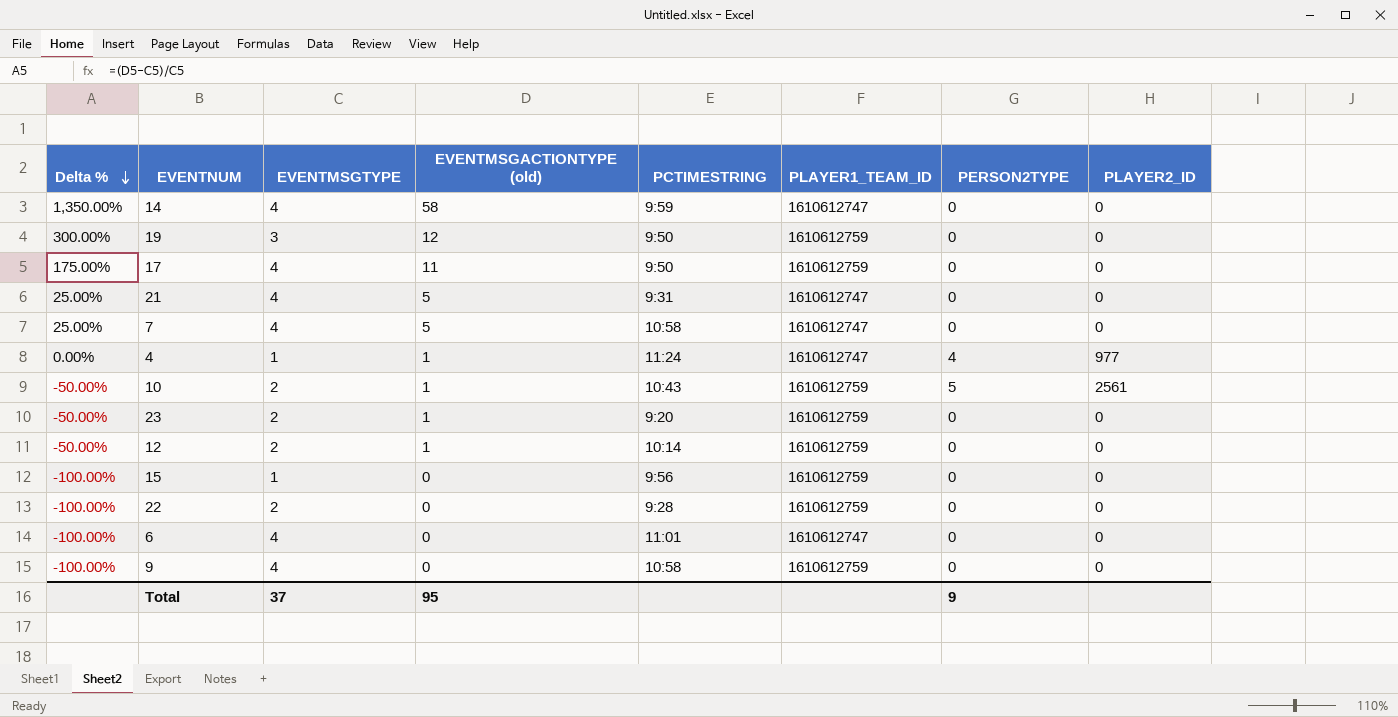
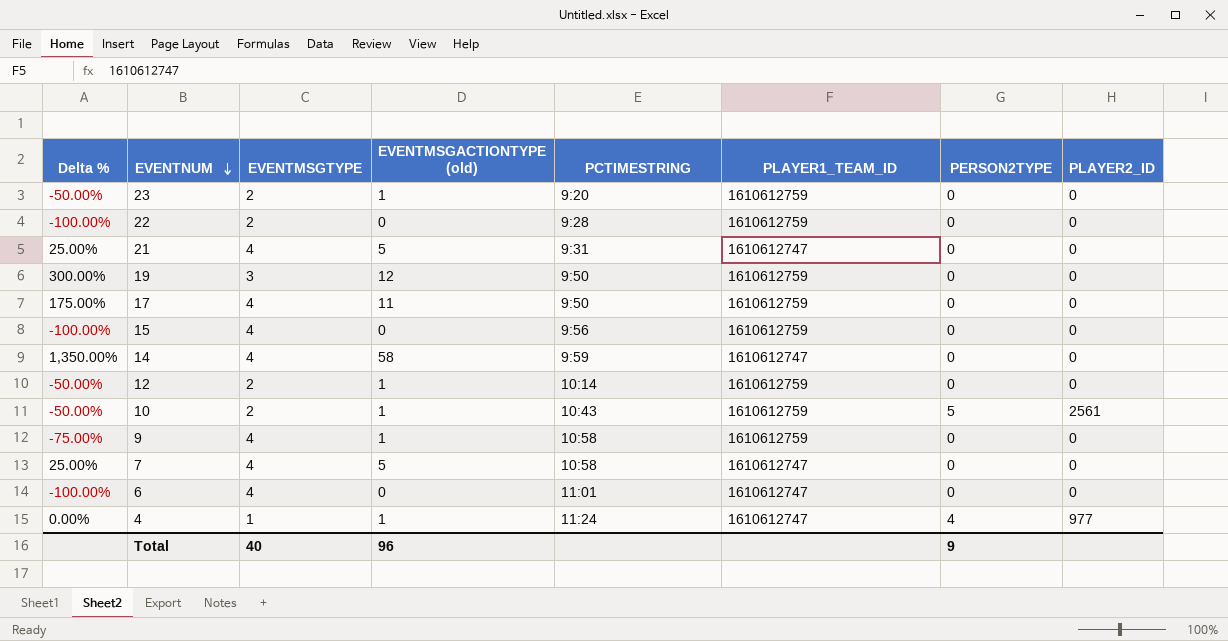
row order: Delta % descending -> EVENTNUM descending
15 | EVENTMSGTYPE: 1 -> 4
9 | Delta %: -100.00% -> -75.00%
9 | EVENTMSGACTIONTYPE (old): 0 -> 1
Total | EVENTMSGTYPE: 37 -> 40
Total | EVENTMSGACTIONTYPE (old): 95 -> 96

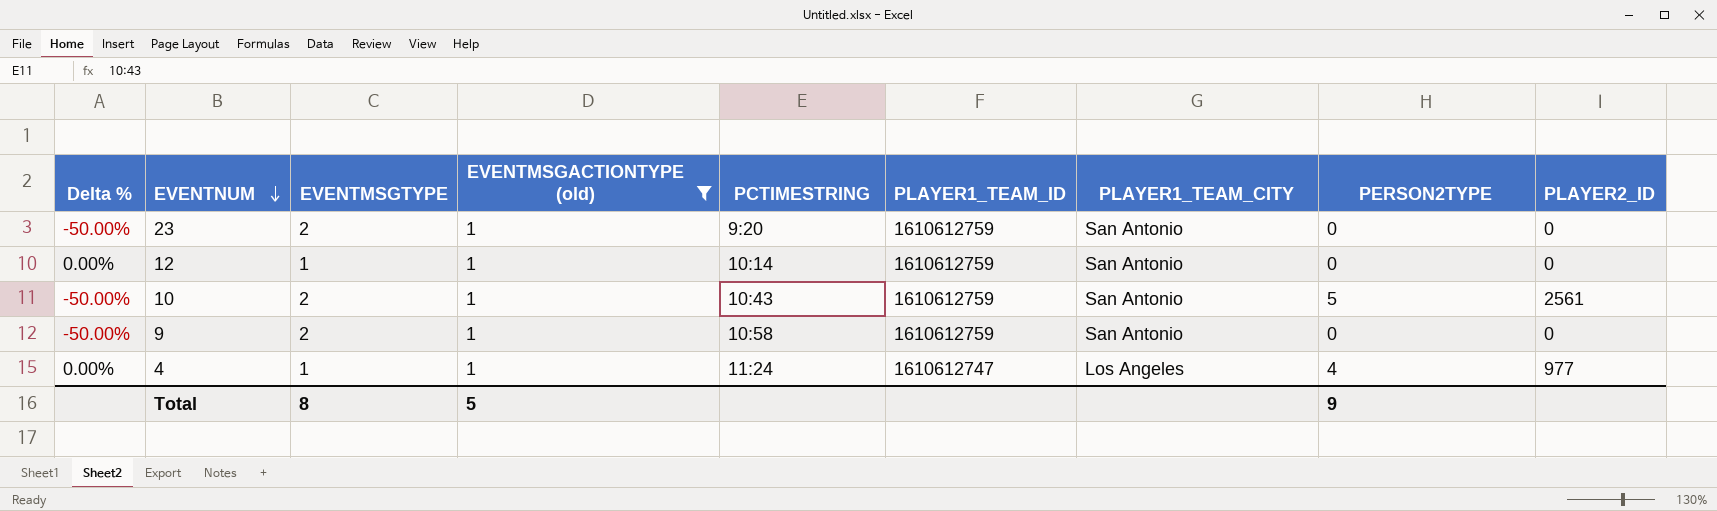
filter: none -> EVENTMSGACTIONTYPE (old) = 1
column PLAYER1_TEAM_CITY | position: none -> 7
12 | Delta %: -50.00% -> 0.00%
12 | EVENTMSGTYPE: 2 -> 1
9 | Delta %: -75.00% -> -50.00%
9 | EVENTMSGTYPE: 4 -> 2
Total | EVENTMSGTYPE: 40 -> 8
Total | EVENTMSGACTIONTYPE (old): 96 -> 5

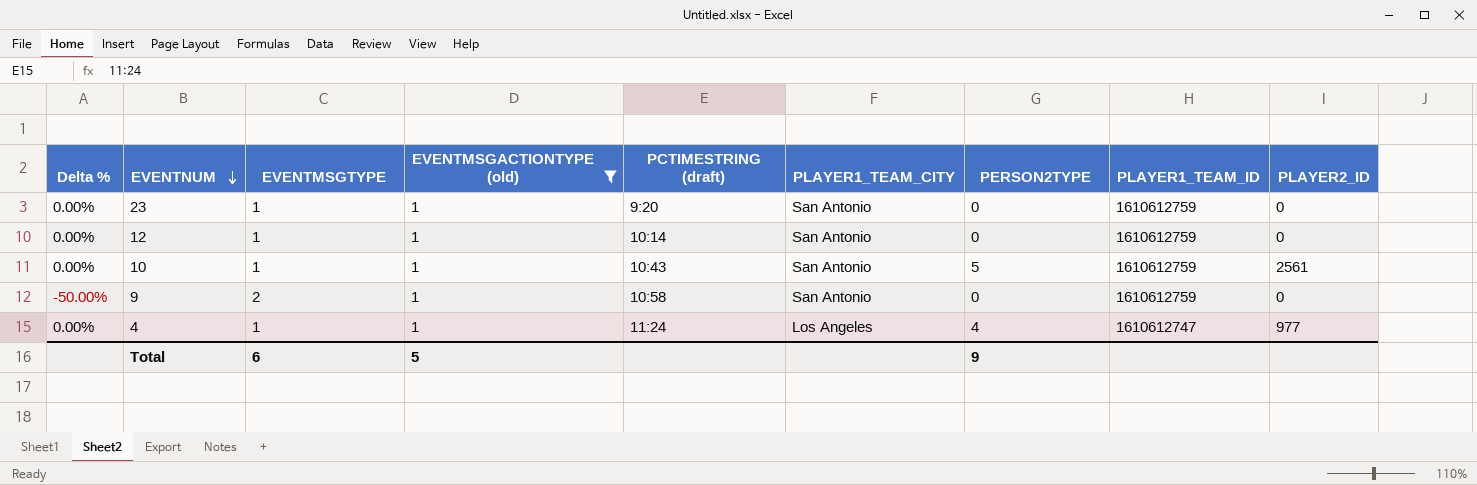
column name: PCTIMESTRING -> PCTIMESTRING (draft)
column PLAYER1_TEAM_ID | position: 6 -> 8
23 | Delta %: -50.00% -> 0.00%
23 | EVENTMSGTYPE: 2 -> 1
10 | Delta %: -50.00% -> 0.00%
10 | EVENTMSGTYPE: 2 -> 1
Total | EVENTMSGTYPE: 8 -> 6

